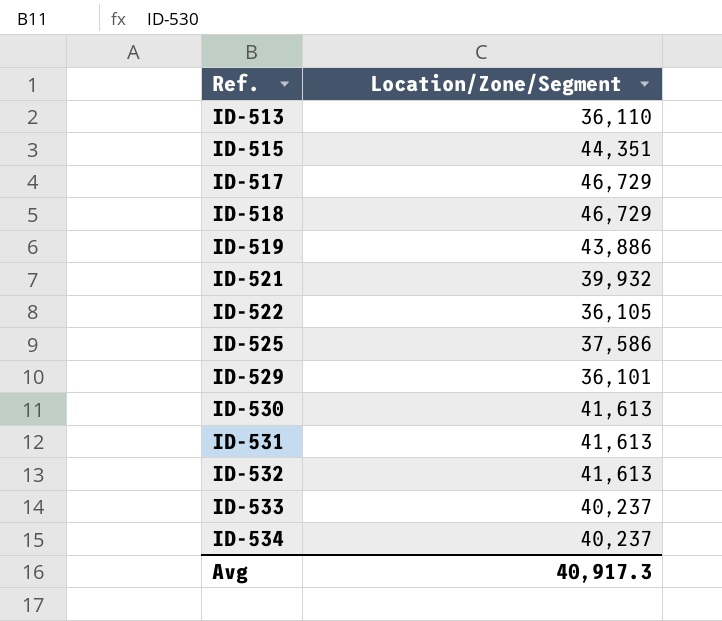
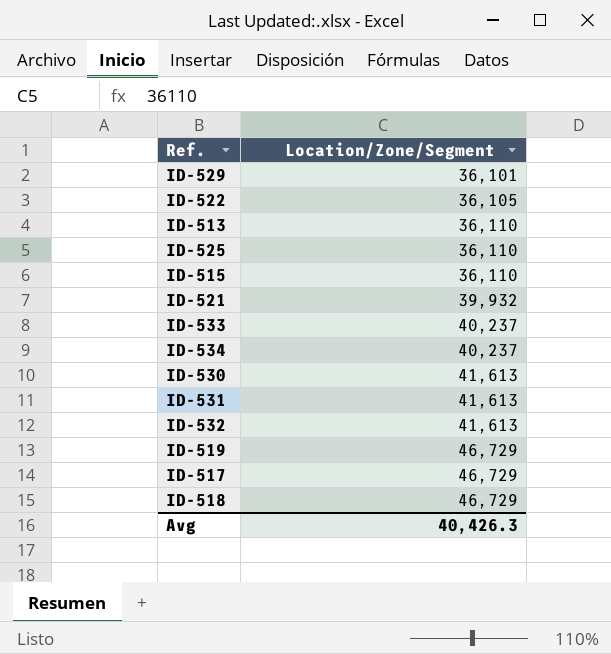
row order: Ref. ascending -> Location/Zone/Segment ascending
ID-525 | Location/Zone/Segment: 37,586 -> 36,110
ID-515 | Location/Zone/Segment: 44,351 -> 36,110
ID-519 | Location/Zone/Segment: 43,886 -> 46,729
Avg | Location/Zone/Segment: 40,917.3 -> 40,426.3

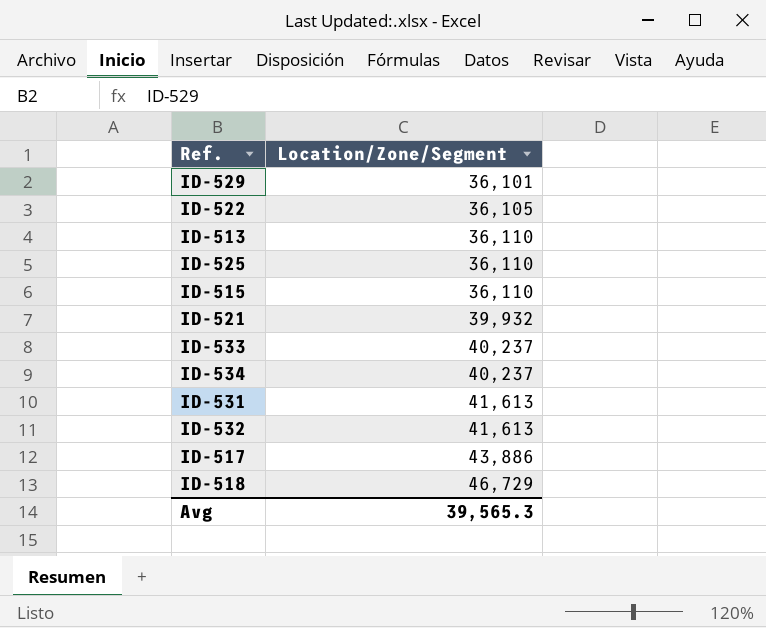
row ID-530: 41,613 -> none
row ID-519: 46,729 -> none
ID-517 | Location/Zone/Segment: 46,729 -> 43,886
Avg | Location/Zone/Segment: 40,426.3 -> 39,565.3

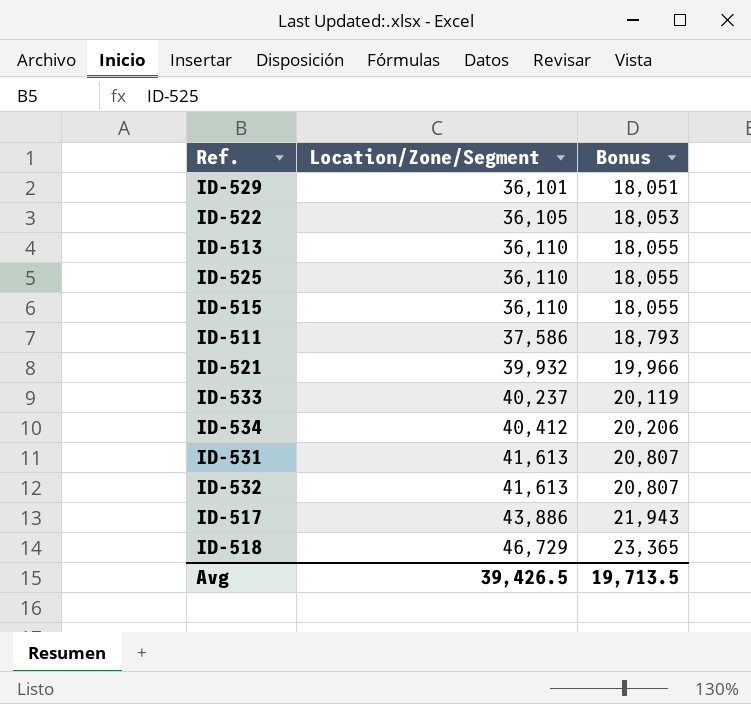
column Bonus | formula: none -> [Location/Zone/Segment] * 0.5
row ID-511: none -> 37,586 | 18,793
ID-534 | Location/Zone/Segment: 40,237 -> 40,412
Avg | Location/Zone/Segment: 39,565.3 -> 39,426.5

